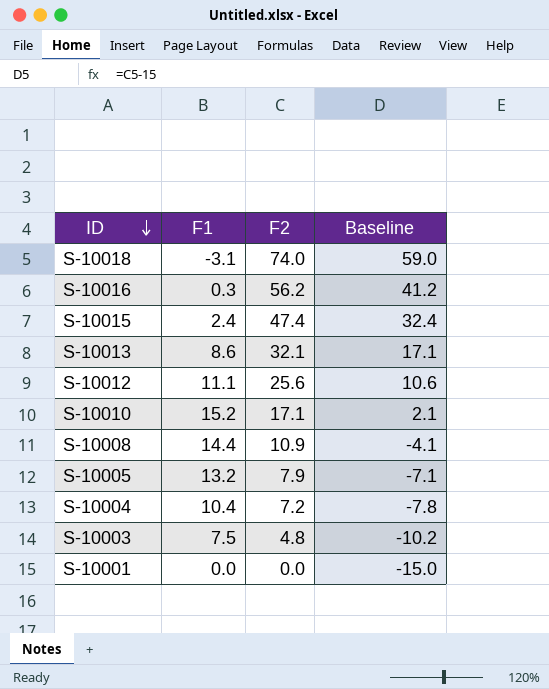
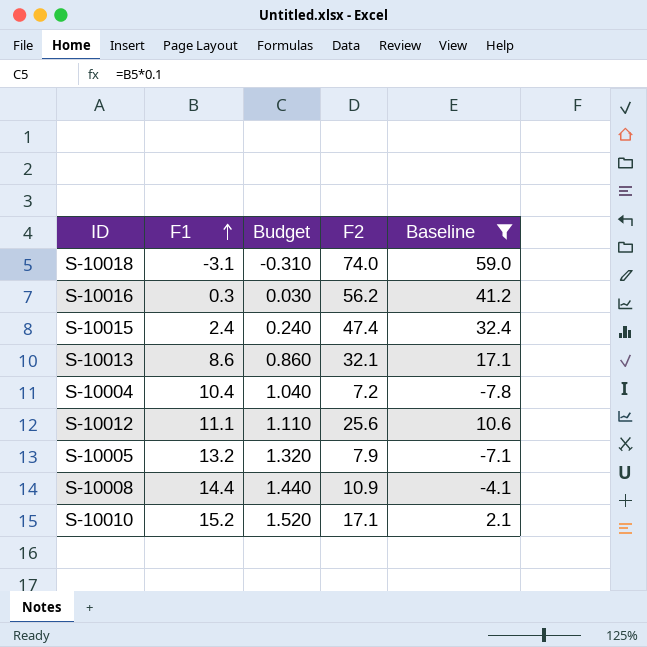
filter: none -> Baseline >= -7.8
row order: ID descending -> F1 ascending
column Budget | formula: none -> [F1] * 0.1

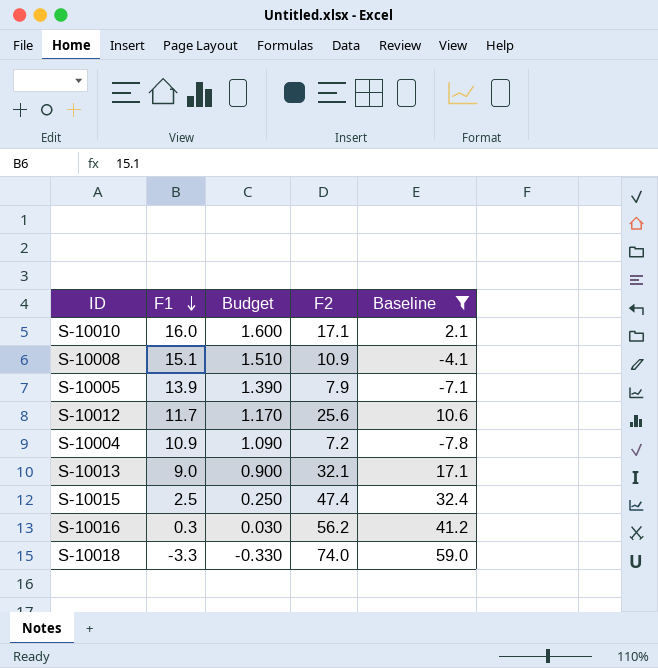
row order: F1 ascending -> F1 descending
S-10010 | F1: 15.2 -> 16.0
S-10010 | Budget: 1.520 -> 1.600
S-10008 | F1: 14.4 -> 15.1
S-10008 | Budget: 1.440 -> 1.510
S-10005 | F1: 13.2 -> 13.9
S-10005 | Budget: 1.320 -> 1.390
S-10012 | F1: 11.1 -> 11.7
S-10012 | Budget: 1.110 -> 1.170
S-10004 | F1: 10.4 -> 10.9
S-10004 | Budget: 1.040 -> 1.090
S-10013 | F1: 8.6 -> 9.0
S-10013 | Budget: 0.860 -> 0.900
S-10015 | F1: 2.4 -> 2.5
S-10015 | Budget: 0.240 -> 0.250
S-10018 | F1: -3.1 -> -3.3
S-10018 | Budget: -0.310 -> -0.330

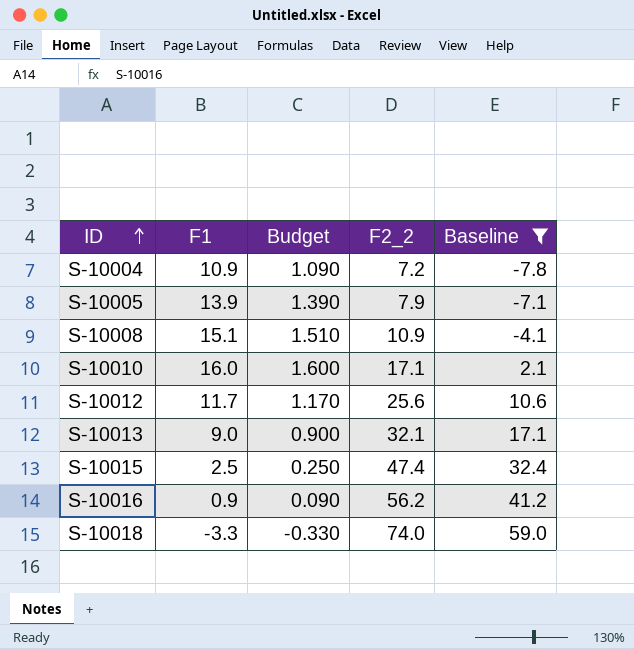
row order: F1 descending -> ID ascending
column name: F2 -> F2_2
S-10016 | F1: 0.3 -> 0.9
S-10016 | Budget: 0.030 -> 0.090

